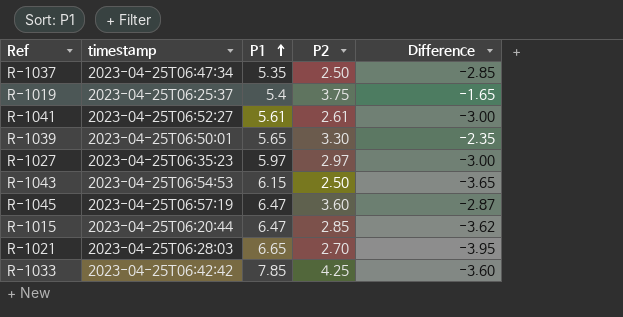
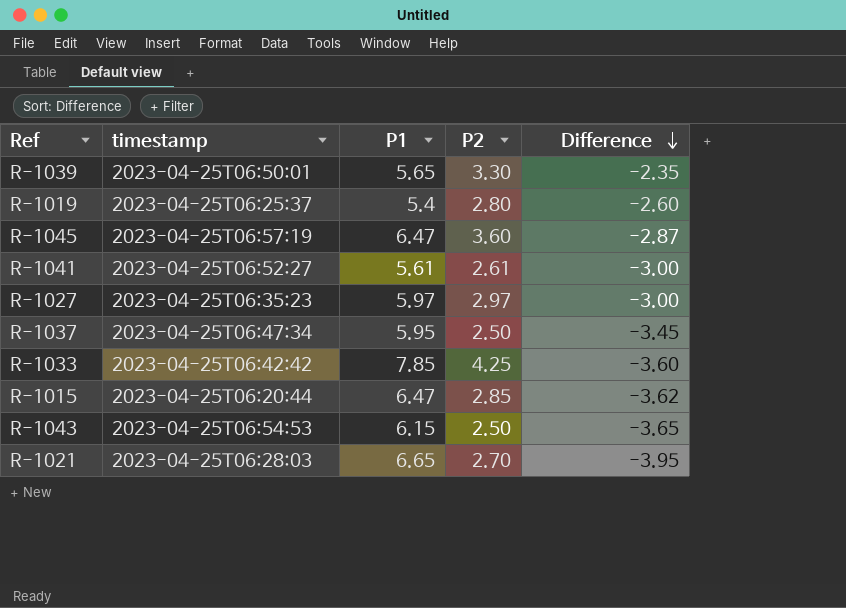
row order: P1 ascending -> Difference descending
R-1019 | P2: 3.75 -> 2.80
R-1019 | Difference: -1.65 -> -2.60
R-1037 | P1: 5.35 -> 5.95
R-1037 | Difference: -2.85 -> -3.45

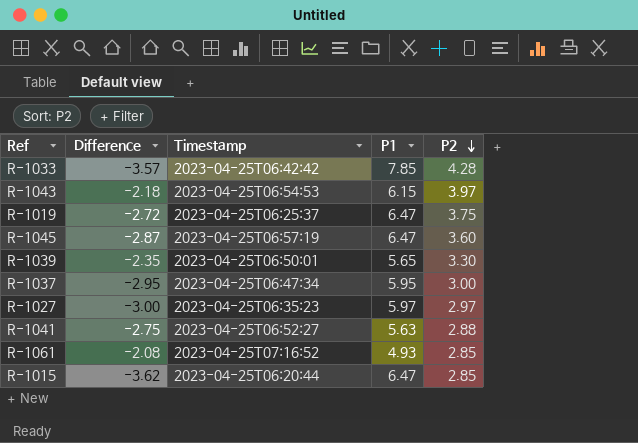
row order: Difference descending -> P2 descending
column Difference | position: 5 -> 2
column name: timestamp -> Timestamp
row R-1021: 2023-04-25T06:28:03 | 6.65 | 2.70 | -3.95 -> none
R-1033 | Difference: -3.60 -> -3.57
R-1033 | P2: 4.25 -> 4.28
R-1043 | Difference: -3.65 -> -2.18
R-1043 | P2: 2.50 -> 3.97
R-1019 | Difference: -2.60 -> -2.72
R-1019 | P1: 5.4 -> 6.47
R-1019 | P2: 2.80 -> 3.75
R-1037 | Difference: -3.45 -> -2.95
R-1037 | P2: 2.50 -> 3.00
R-1041 | Difference: -3.00 -> -2.75
R-1041 | P1: 5.61 -> 5.63
R-1041 | P2: 2.61 -> 2.88
row R-1061: none -> -2.08 | 2023-04-25T07:16:52 | 4.93 | 2.85

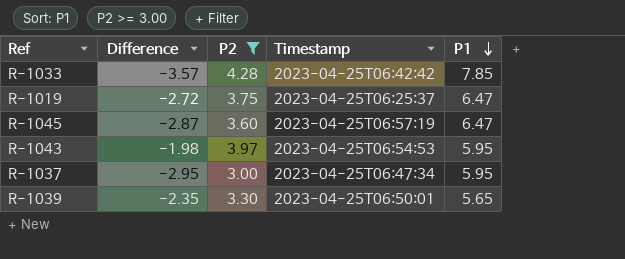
filter: none -> P2 >= 3.00
row order: P2 descending -> P1 descending
column P2 | position: 5 -> 3
R-1043 | Difference: -2.18 -> -1.98
R-1043 | P1: 6.15 -> 5.95

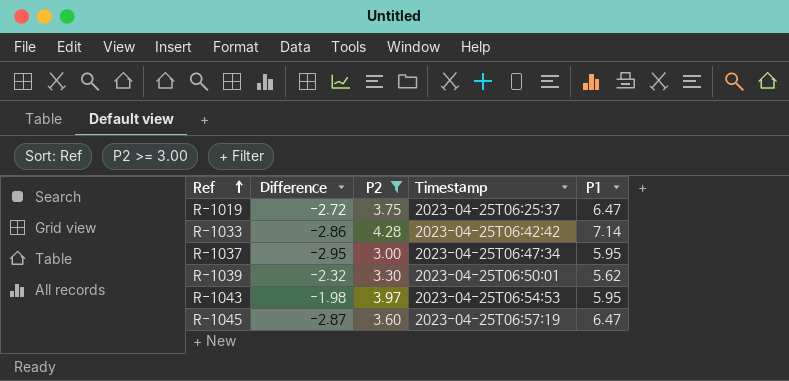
row order: P1 descending -> Ref ascending
R-1033 | Difference: -3.57 -> -2.86
R-1033 | P1: 7.85 -> 7.14
R-1039 | Difference: -2.35 -> -2.32
R-1039 | P1: 5.65 -> 5.62

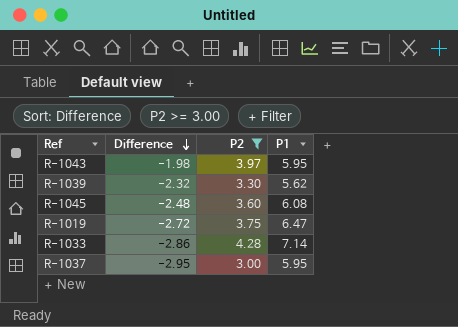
row order: Ref ascending -> Difference descending
column Timestamp | position: 4 -> none
R-1045 | Difference: -2.87 -> -2.48
R-1045 | P1: 6.47 -> 6.08

